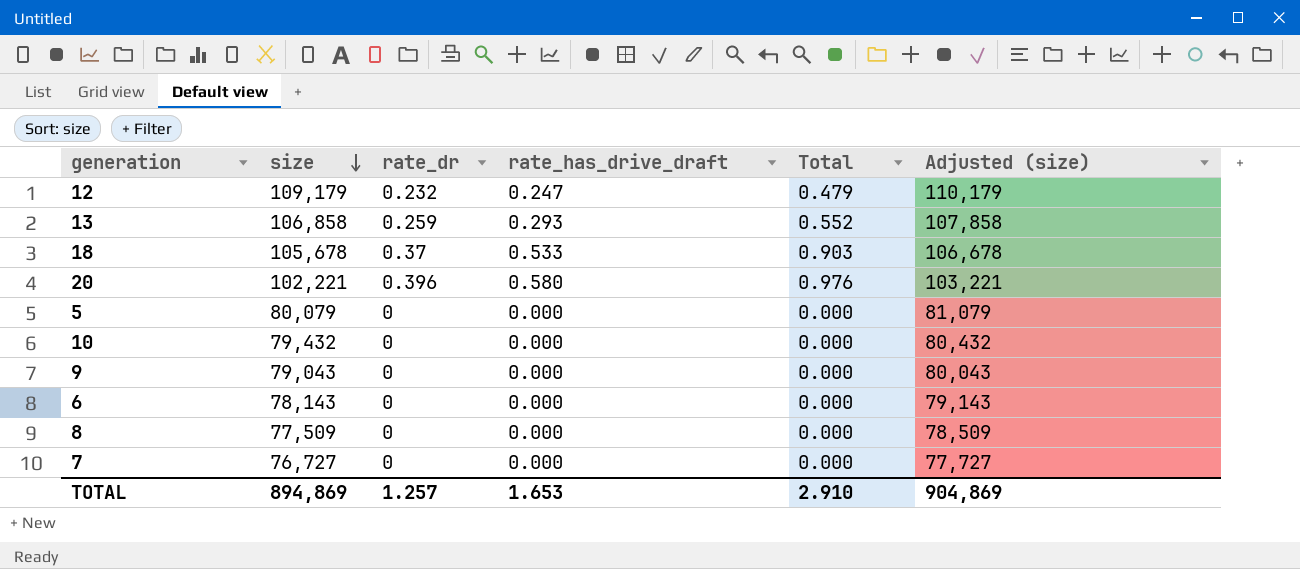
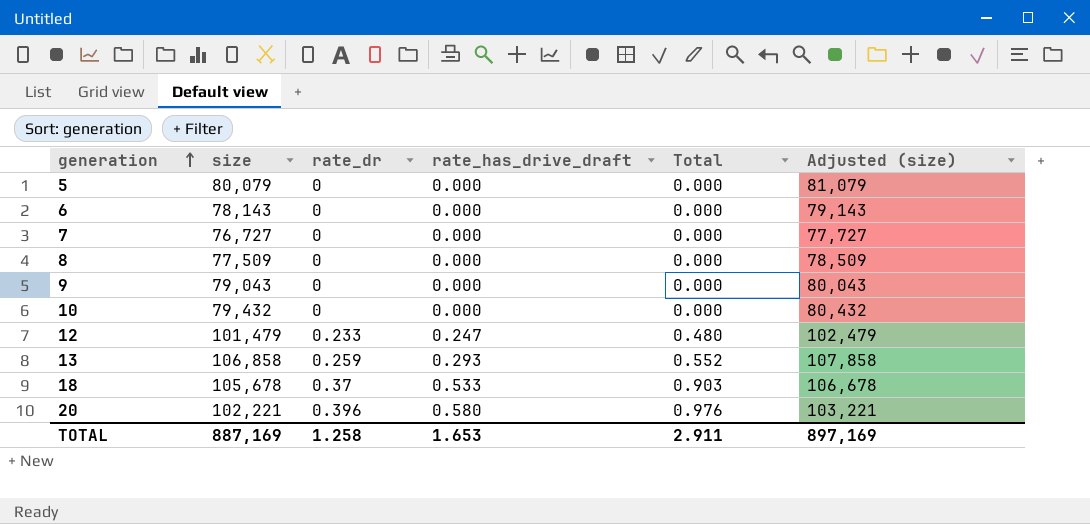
row order: size descending -> generation ascending
12 | size: 109,179 -> 101,479
12 | rate_dr: 0.232 -> 0.233
12 | Total: 0.479 -> 0.480
12 | Adjusted (size): 110,179 -> 102,479
TOTAL | size: 894,869 -> 887,169
TOTAL | rate_dr: 1.257 -> 1.258
TOTAL | Total: 2.910 -> 2.911
TOTAL | Adjusted (size): 904,869 -> 897,169

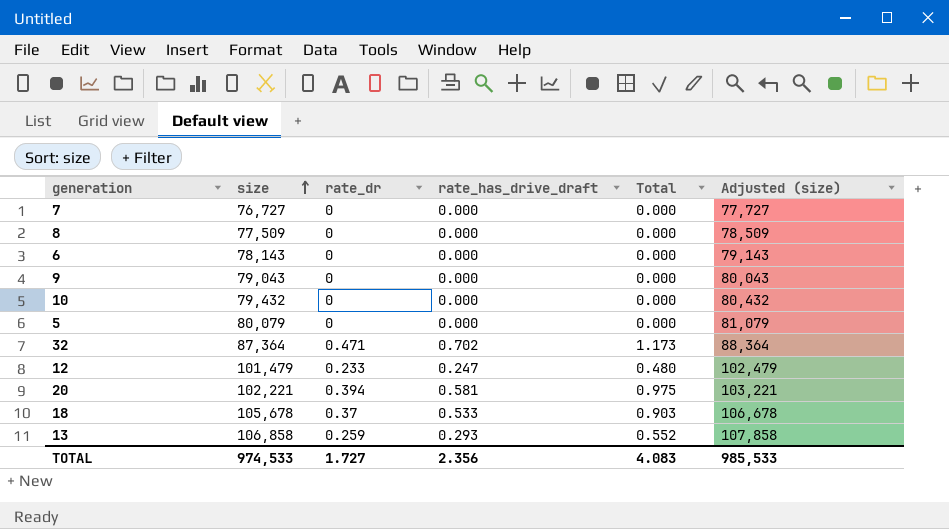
row order: generation ascending -> size ascending
row 32: none -> 87,364 | 0.471 | 0.702 | 1.173 | 88,364
20 | rate_dr: 0.396 -> 0.394
20 | rate_has_drive_draft: 0.580 -> 0.581
20 | Total: 0.976 -> 0.975
TOTAL | size: 887,169 -> 974,533
TOTAL | rate_dr: 1.258 -> 1.727
TOTAL | rate_has_drive_draft: 1.653 -> 2.356
TOTAL | Total: 2.911 -> 4.083
TOTAL | Adjusted (size): 897,169 -> 985,533

